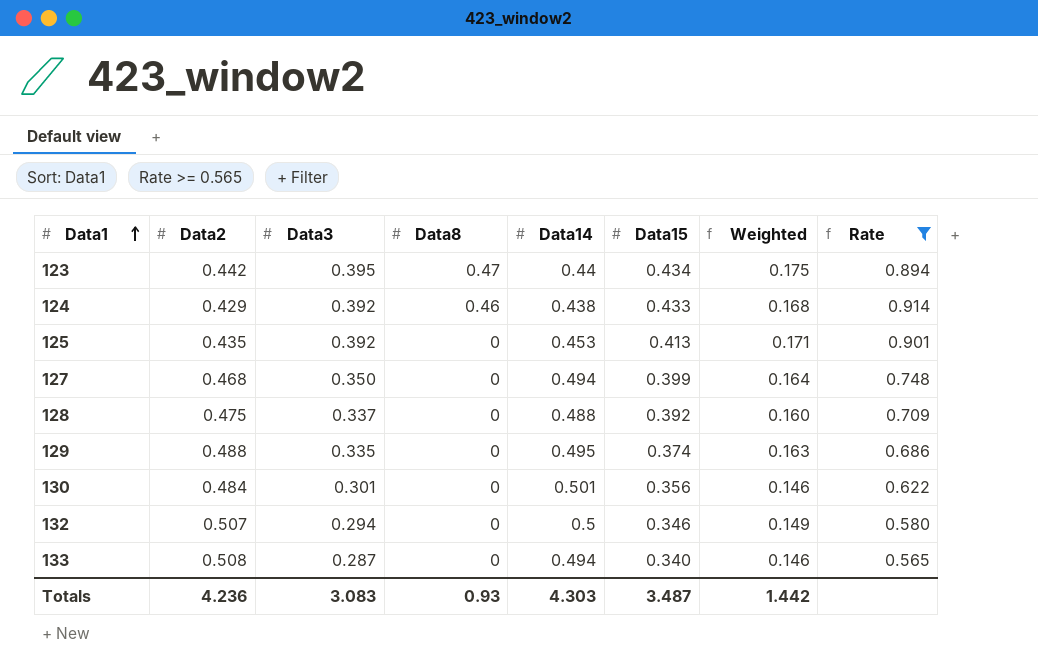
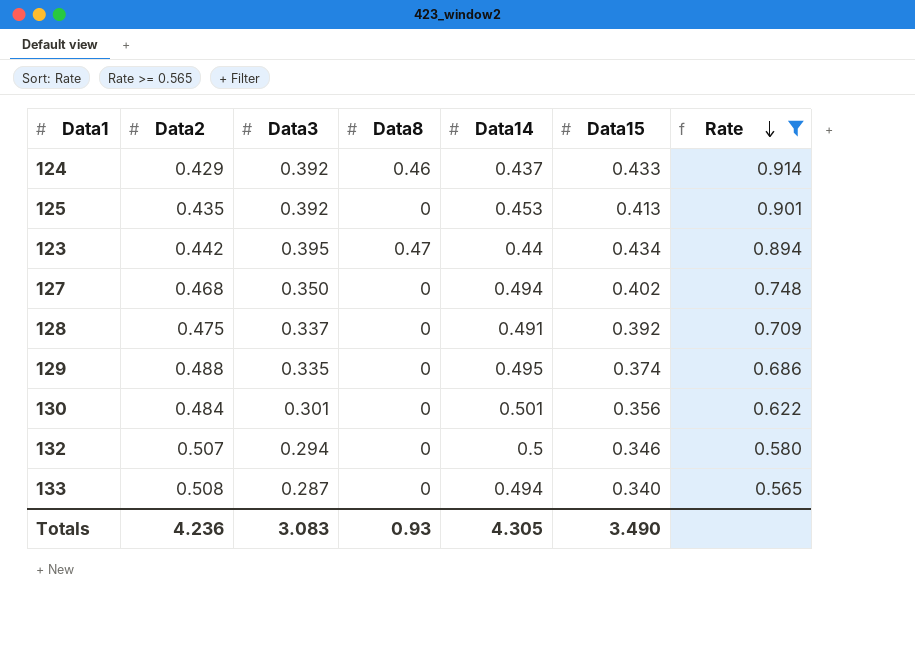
row order: Data1 ascending -> Rate descending
column Weighted | formula: [Data2] * [Data3] -> none
124 | Data14: 0.438 -> 0.437
127 | Data15: 0.399 -> 0.402
128 | Data14: 0.488 -> 0.491
Totals | Data14: 4.303 -> 4.305
Totals | Data15: 3.487 -> 3.490

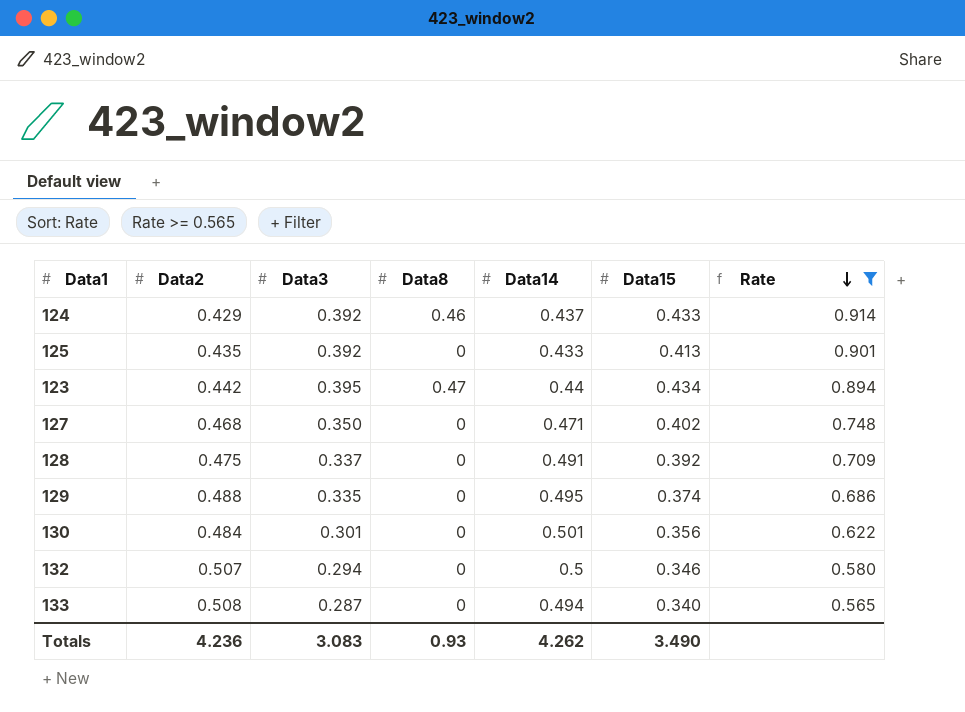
125 | Data14: 0.453 -> 0.433
127 | Data14: 0.494 -> 0.471
Totals | Data14: 4.305 -> 4.262

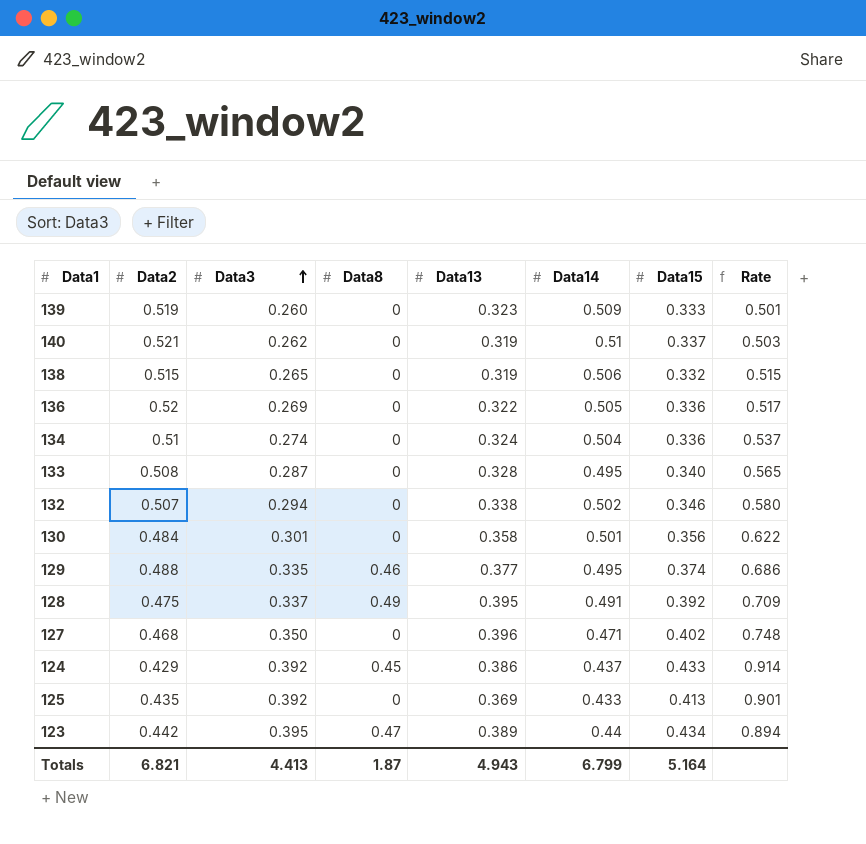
filter: Rate >= 0.565 -> none
row order: Rate descending -> Data3 ascending
column Data13 | position: none -> 5
133 | Data14: 0.494 -> 0.495
132 | Data14: 0.5 -> 0.502
129 | Data8: 0 -> 0.46
128 | Data8: 0 -> 0.49
124 | Data8: 0.46 -> 0.45
Totals | Data2: 4.236 -> 6.821
Totals | Data3: 3.083 -> 4.413
Totals | Data8: 0.93 -> 1.87
Totals | Data14: 4.262 -> 6.799
Totals | Data15: 3.490 -> 5.164

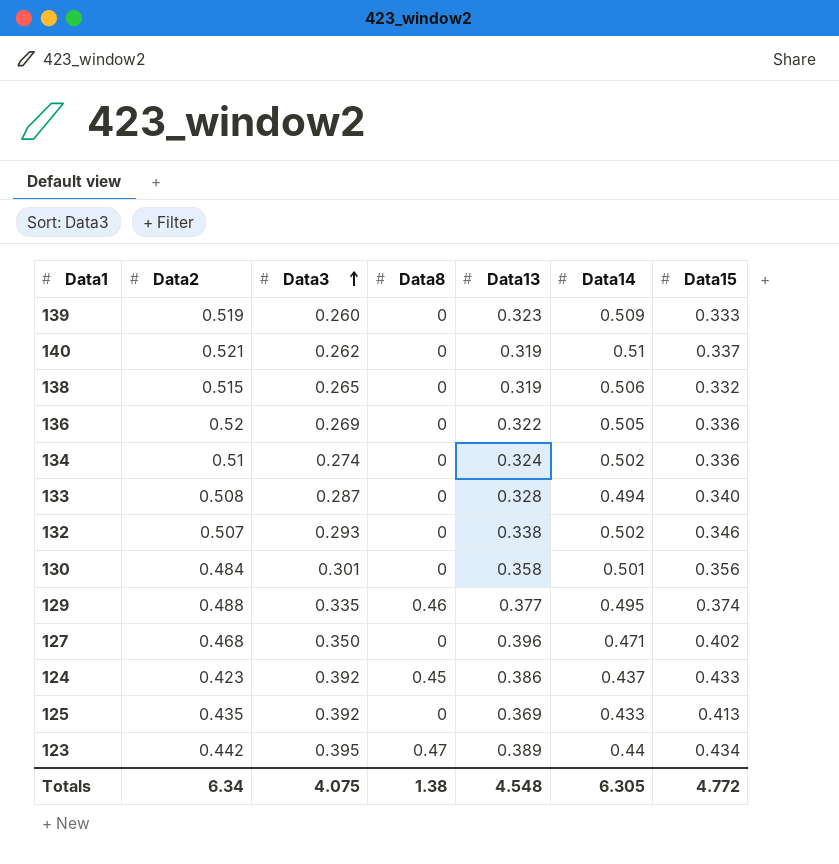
column Rate | formula: [Data3] / [Data2] -> none
row 128: 0.475 | 0.337 | 0.49 | 0.395 | 0.491 | 0.392 | 0.709 -> none
134 | Data14: 0.504 -> 0.502
133 | Data14: 0.495 -> 0.494
132 | Data3: 0.294 -> 0.293
124 | Data2: 0.429 -> 0.423
Totals | Data2: 6.821 -> 6.34
Totals | Data3: 4.413 -> 4.075
Totals | Data8: 1.87 -> 1.38
Totals | Data13: 4.943 -> 4.548
Totals | Data14: 6.799 -> 6.305
Totals | Data15: 5.164 -> 4.772

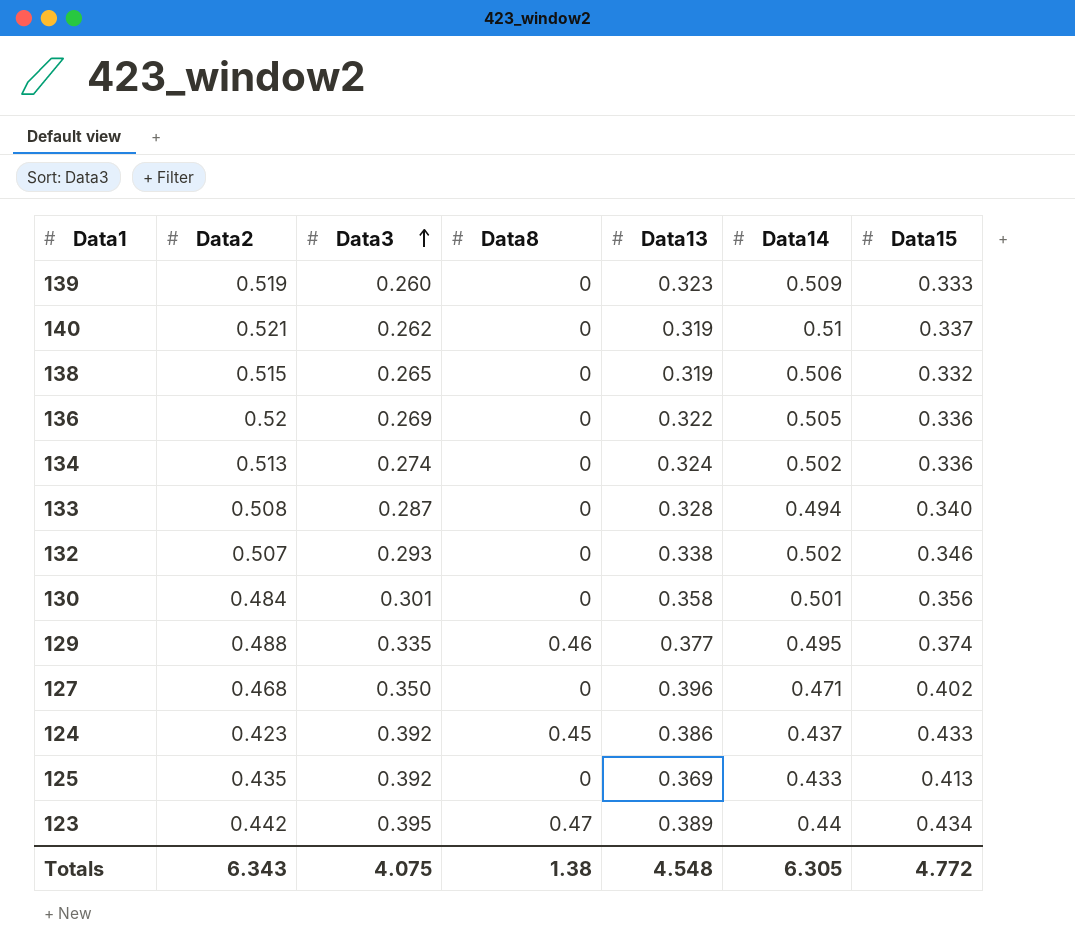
134 | Data2: 0.51 -> 0.513
Totals | Data2: 6.34 -> 6.343

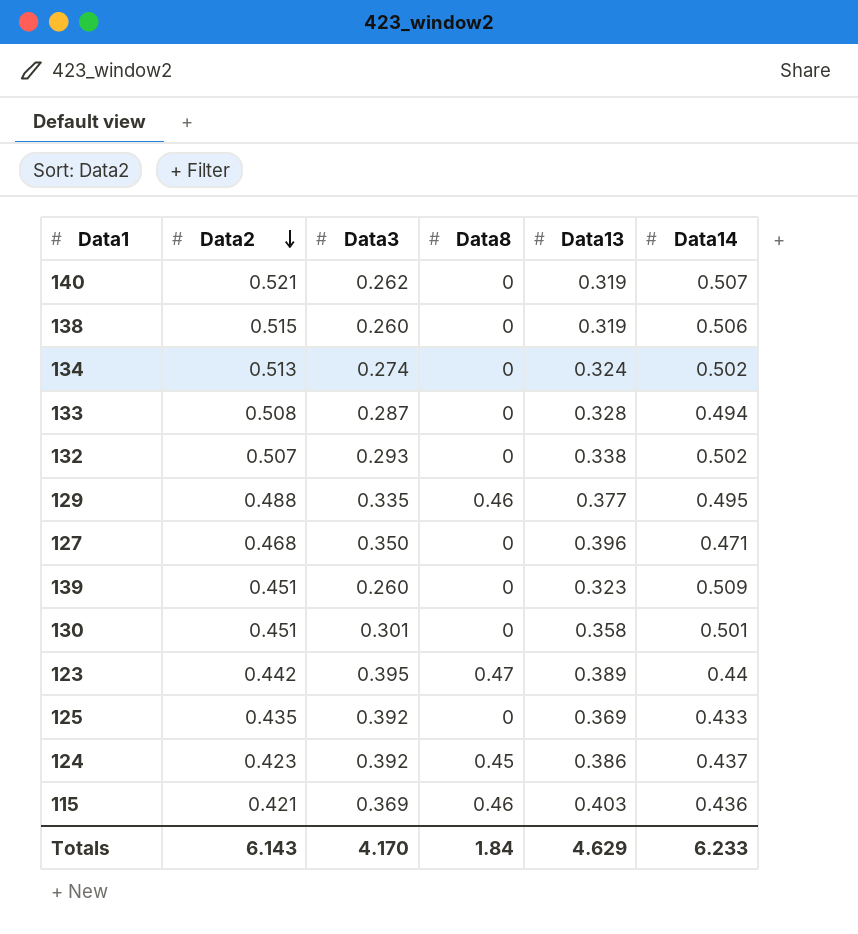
row order: Data3 ascending -> Data2 descending
column Data15 | position: 7 -> none
row 136: 0.52 | 0.269 | 0 | 0.322 | 0.505 | 0.336 -> none
140 | Data14: 0.51 -> 0.507
138 | Data3: 0.265 -> 0.260
139 | Data2: 0.519 -> 0.451
130 | Data2: 0.484 -> 0.451
row 115: none -> 0.421 | 0.369 | 0.46 | 0.403 | 0.436
Totals | Data2: 6.343 -> 6.143
Totals | Data3: 4.075 -> 4.170
Totals | Data8: 1.38 -> 1.84
Totals | Data13: 4.548 -> 4.629
Totals | Data14: 6.305 -> 6.233

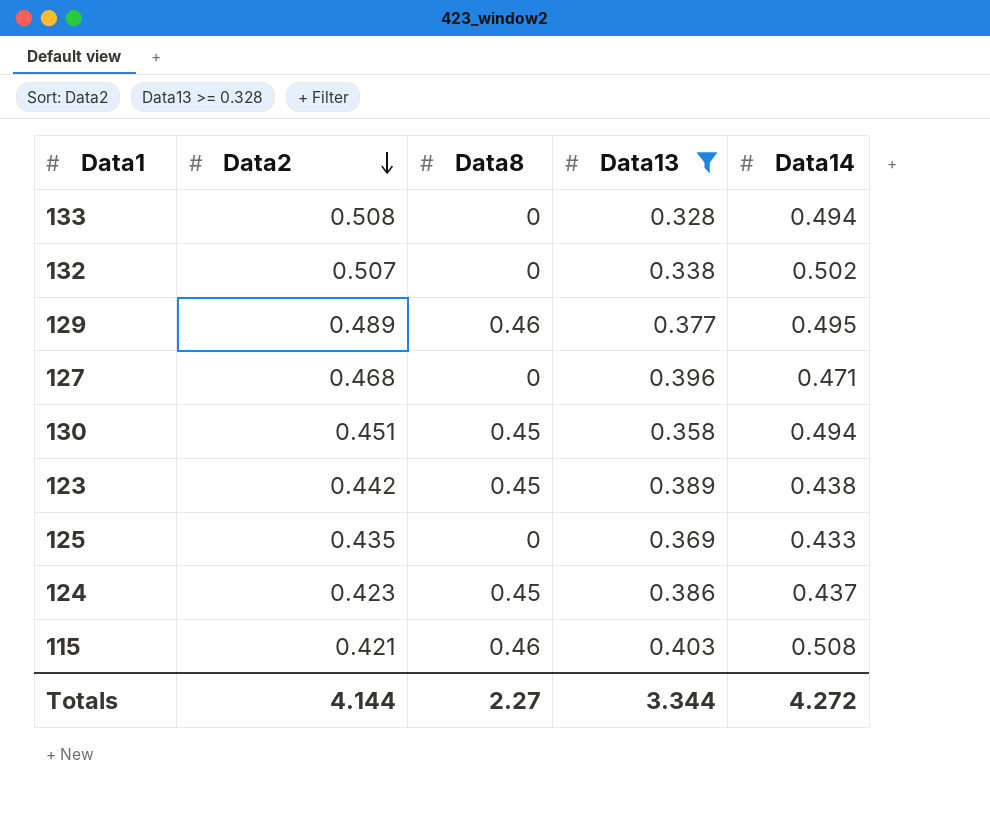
filter: none -> Data13 >= 0.328
column Data3 | position: 3 -> none
129 | Data2: 0.488 -> 0.489
130 | Data8: 0 -> 0.45
130 | Data14: 0.501 -> 0.494
123 | Data8: 0.47 -> 0.45
123 | Data14: 0.44 -> 0.438
115 | Data14: 0.436 -> 0.508
Totals | Data2: 6.143 -> 4.144
Totals | Data8: 1.84 -> 2.27
Totals | Data13: 4.629 -> 3.344
Totals | Data14: 6.233 -> 4.272

